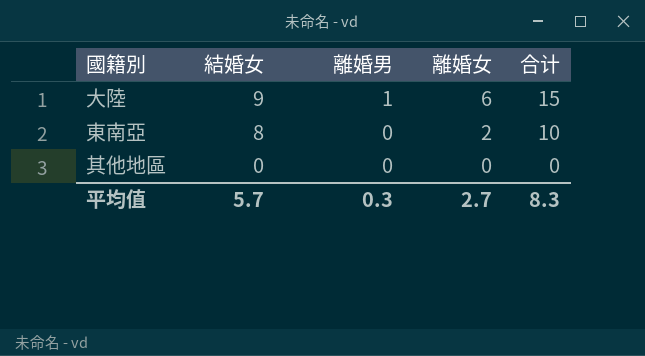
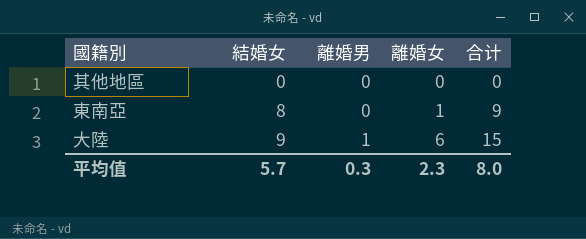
row order: 結婚女 descending -> 結婚女 ascending
東南亞 | 離婚女: 2 -> 1
東南亞 | 合计: 10 -> 9
平均值 | 離婚女: 2.7 -> 2.3
平均值 | 合计: 8.3 -> 8.0

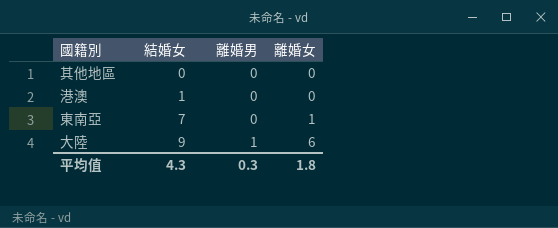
column 合计 | formula: [結婚女] + [離婚女] -> none
row 港澳: none -> 1 | 0 | 0
東南亞 | 結婚女: 8 -> 7
平均值 | 結婚女: 5.7 -> 4.3
平均值 | 離婚女: 2.3 -> 1.8

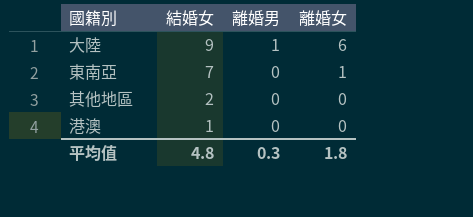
row order: 結婚女 ascending -> 結婚女 descending
其他地區 | 結婚女: 0 -> 2
平均值 | 結婚女: 4.3 -> 4.8

